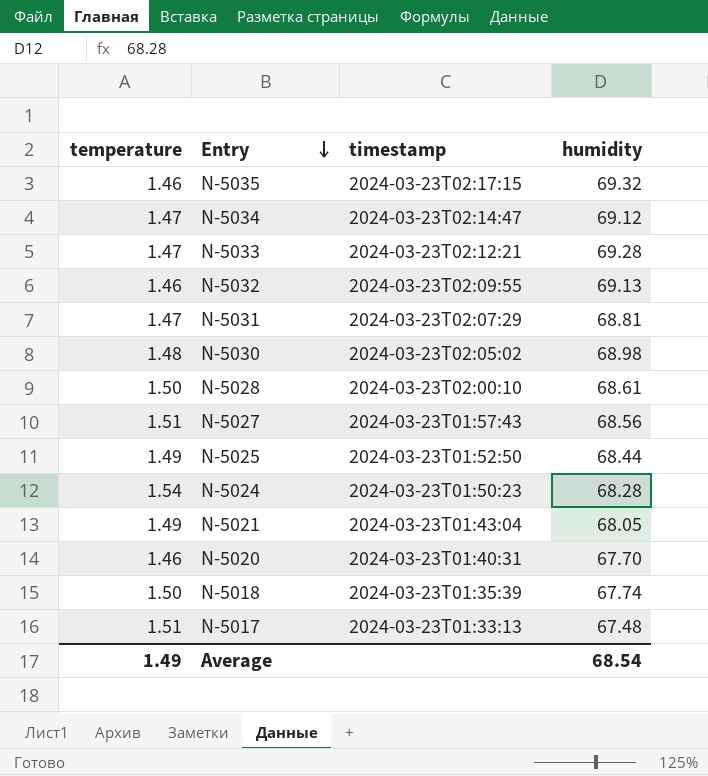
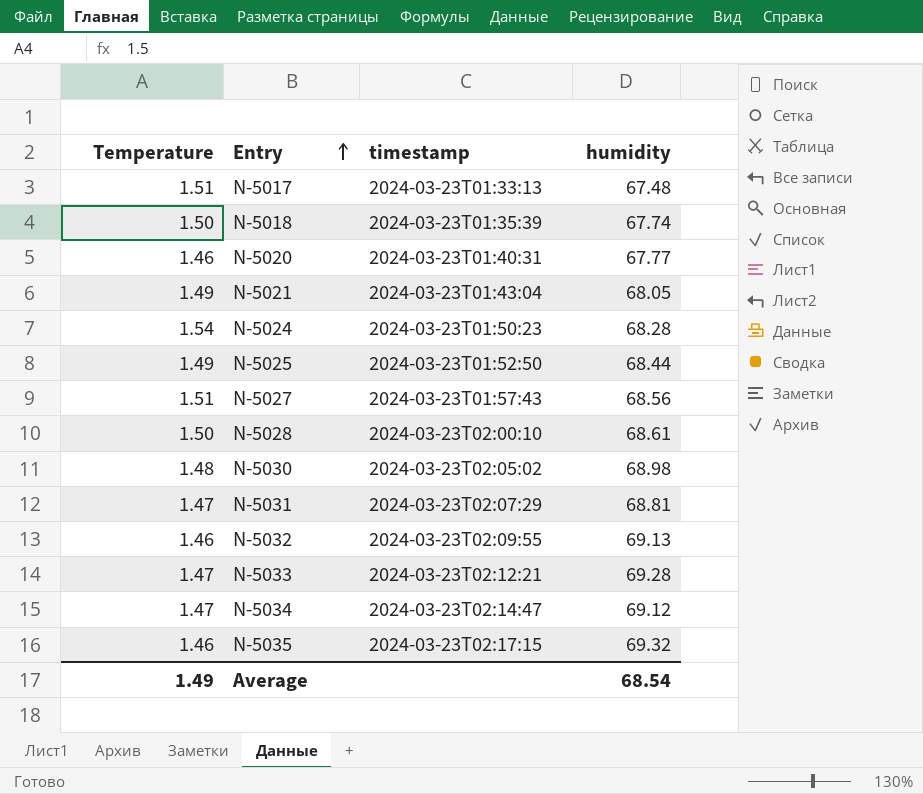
row order: Entry descending -> Entry ascending
column name: temperature -> Temperature
N-5020 | humidity: 67.70 -> 67.77

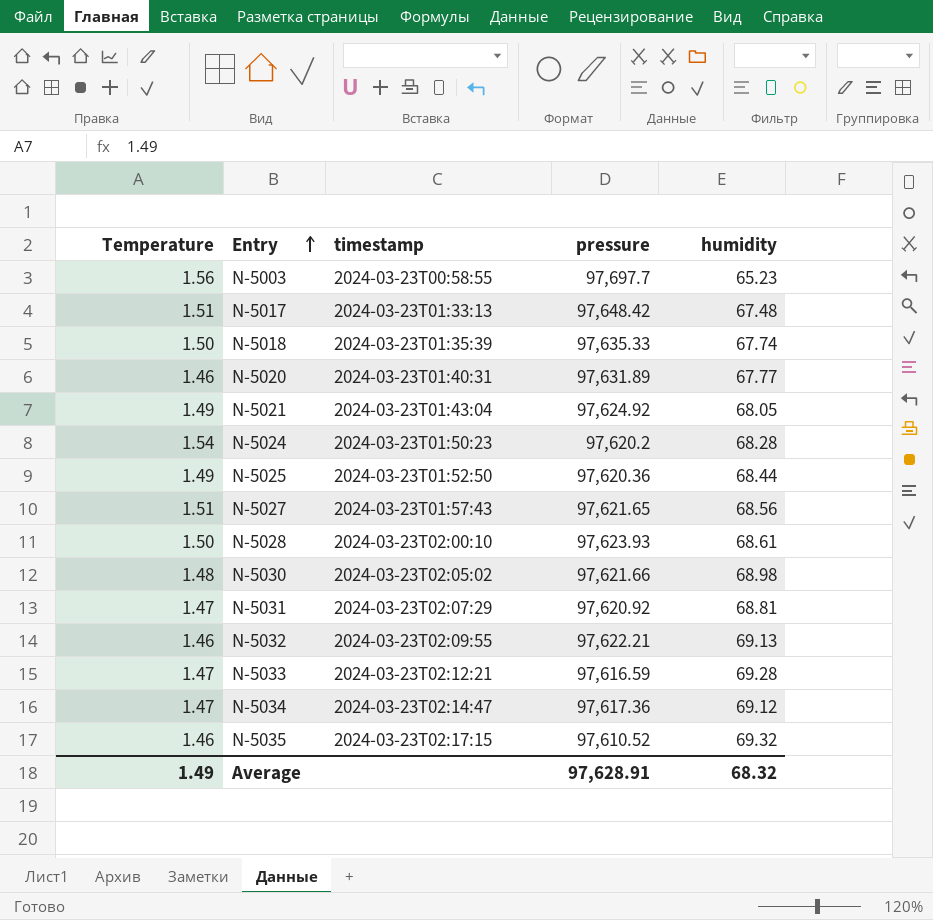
column pressure | position: none -> 4
row N-5003: none -> 1.56 | 2024-03-23T00:58:55 | 97,697.7 | 65.23
Average | humidity: 68.54 -> 68.32

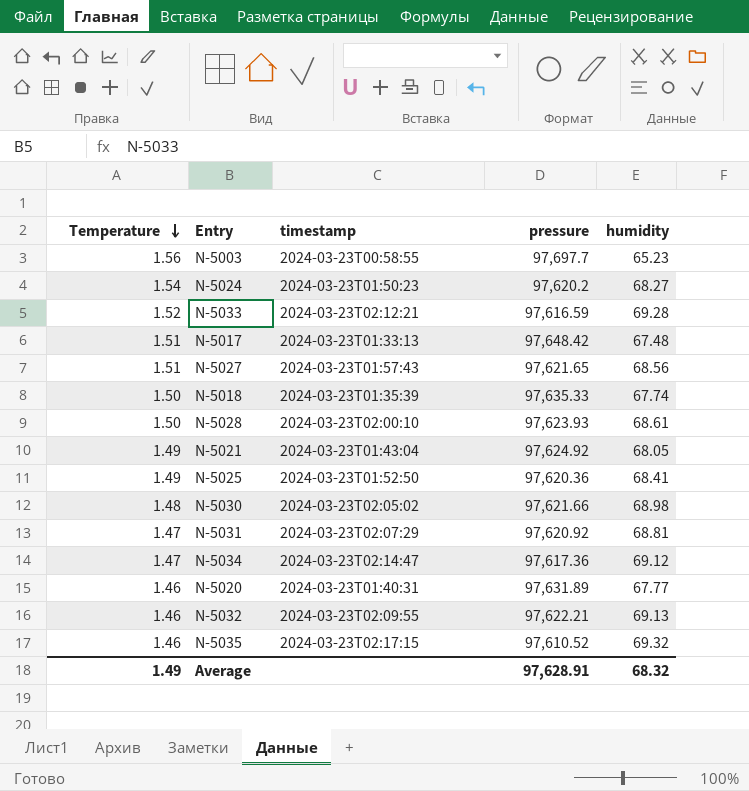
row order: Entry ascending -> Temperature descending
N-5024 | humidity: 68.28 -> 68.27
N-5033 | Temperature: 1.47 -> 1.52
N-5025 | humidity: 68.44 -> 68.41

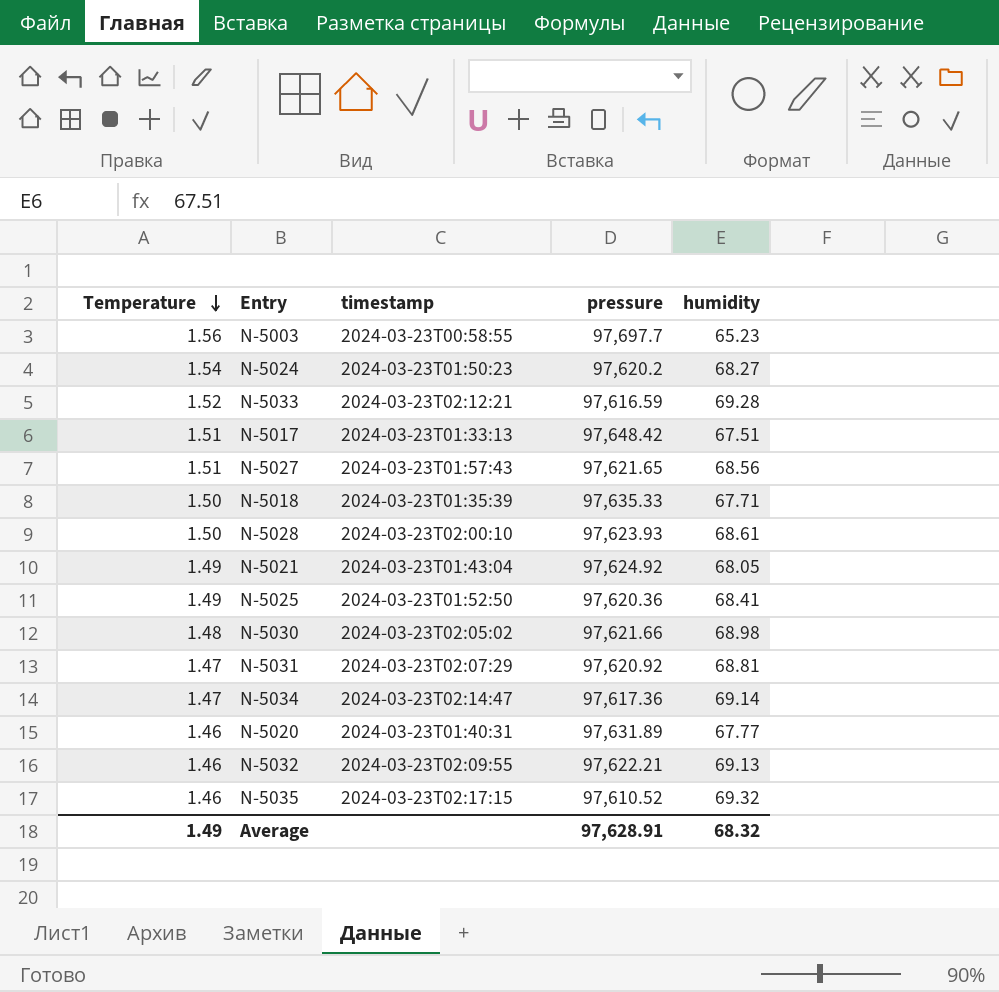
N-5017 | humidity: 67.48 -> 67.51
N-5018 | humidity: 67.74 -> 67.71
N-5034 | humidity: 69.12 -> 69.14

